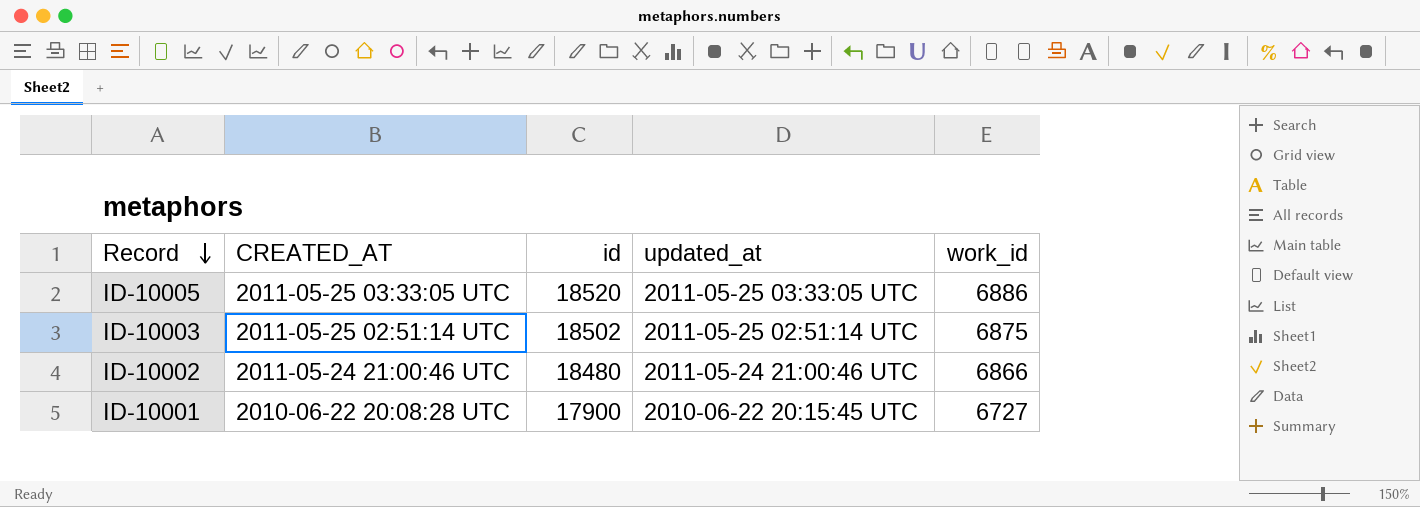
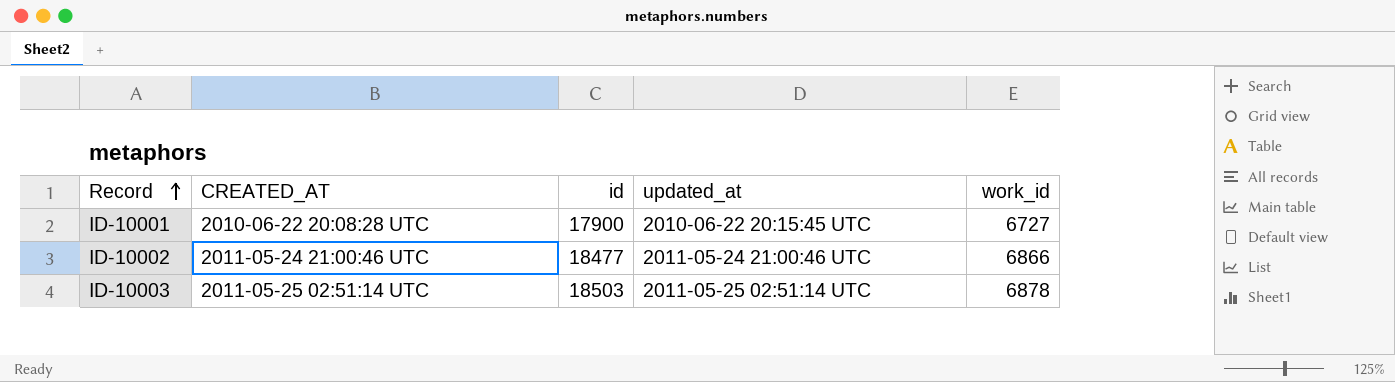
row order: Record descending -> Record ascending
row ID-10005: 2011-05-25 03:33:05 UTC | 18520 | 2011-05-25 03:33:05 UTC | 6886 -> none
ID-10002 | id: 18480 -> 18477
ID-10003 | id: 18502 -> 18503
ID-10003 | work_id: 6875 -> 6878

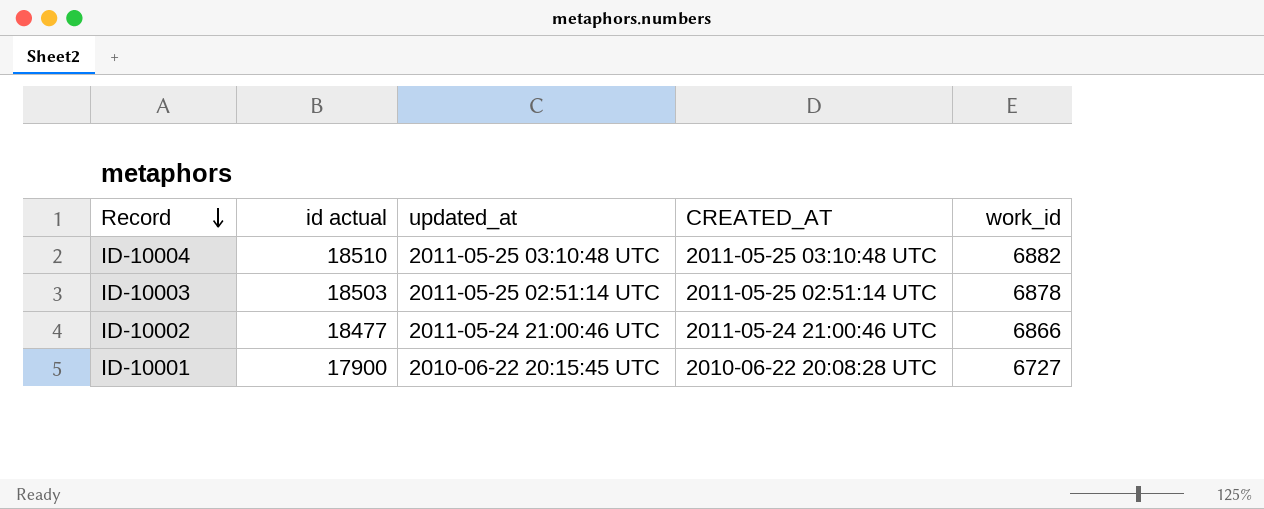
row order: Record ascending -> Record descending
column name: id -> id actual
column CREATED_AT | position: 2 -> 4
row ID-10004: none -> 18510 | 2011-05-25 03:10:48 UTC | 2011-05-25 03:10:48 UTC | 6882

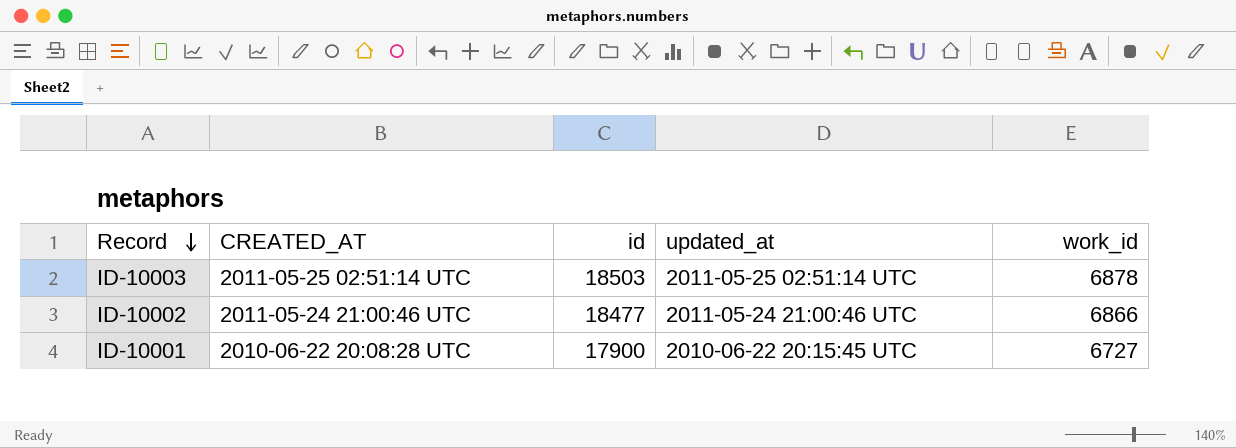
column CREATED_AT | position: 4 -> 2
column name: id actual -> id
row ID-10004: 18510 | 2011-05-25 03:10:48 UTC | 2011-05-25 03:10:48 UTC | 6882 -> none

